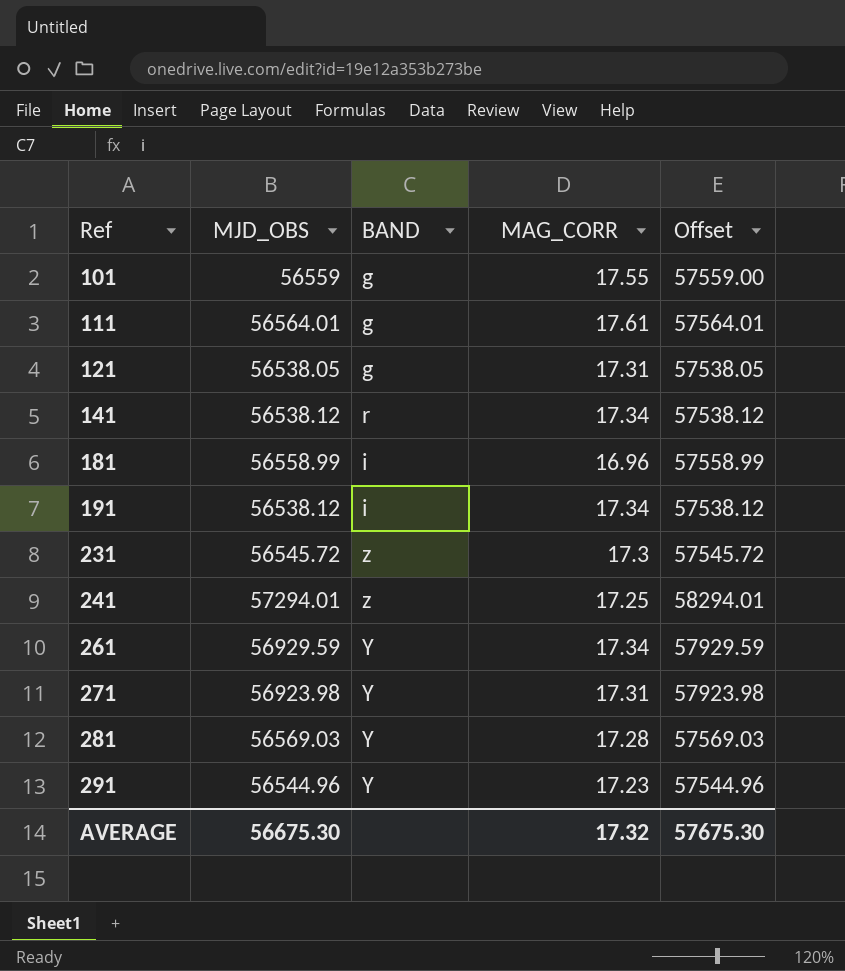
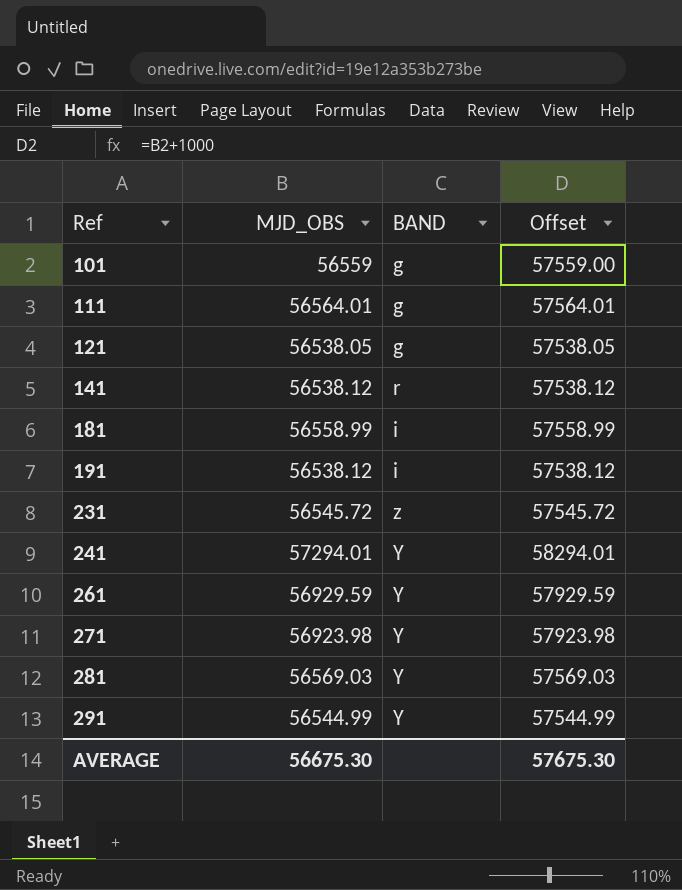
column MAG_CORR | position: 4 -> none
241 | BAND: z -> Y
291 | MJD_OBS: 56544.96 -> 56544.99
291 | Offset: 57544.96 -> 57544.99

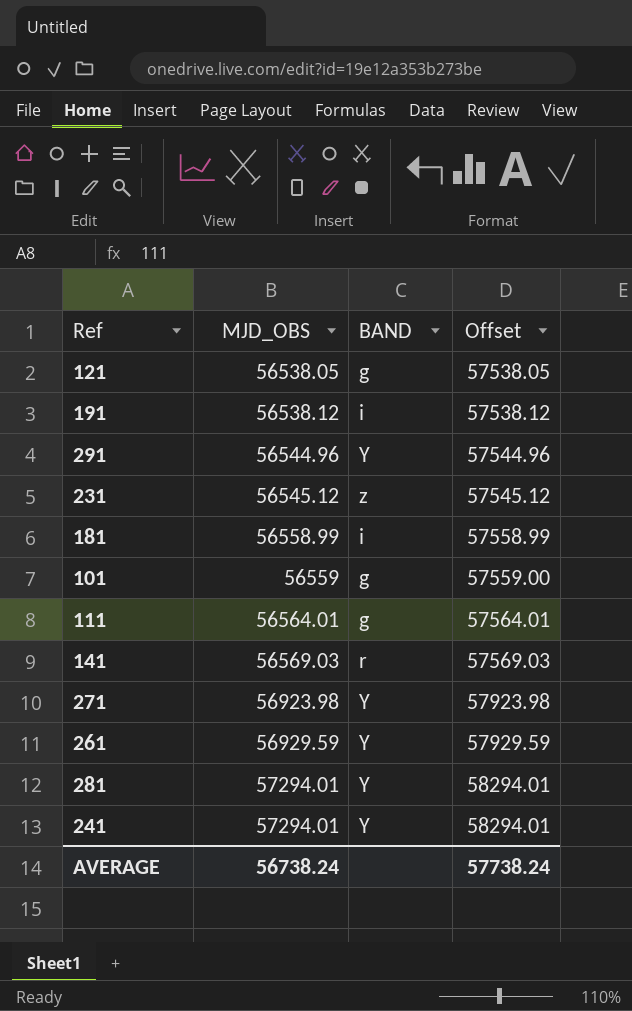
row order: Ref ascending -> MJD_OBS ascending
291 | MJD_OBS: 56544.99 -> 56544.96
291 | Offset: 57544.99 -> 57544.96
231 | MJD_OBS: 56545.72 -> 56545.12
231 | Offset: 57545.72 -> 57545.12
141 | MJD_OBS: 56538.12 -> 56569.03
141 | Offset: 57538.12 -> 57569.03
281 | MJD_OBS: 56569.03 -> 57294.01
281 | Offset: 57569.03 -> 58294.01
AVERAGE | MJD_OBS: 56675.30 -> 56738.24
AVERAGE | Offset: 57675.30 -> 57738.24

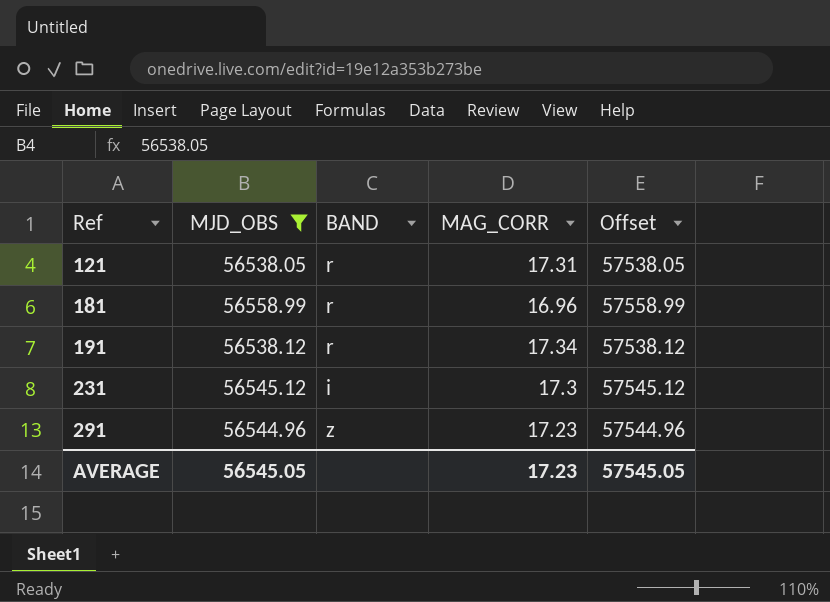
filter: none -> MJD_OBS <= 56558.99
row order: MJD_OBS ascending -> Ref ascending
column MAG_CORR | position: none -> 4
121 | BAND: g -> r
181 | BAND: i -> r
191 | BAND: i -> r
231 | BAND: z -> i
291 | BAND: Y -> z
AVERAGE | MJD_OBS: 56738.24 -> 56545.05
AVERAGE | Offset: 57738.24 -> 57545.05

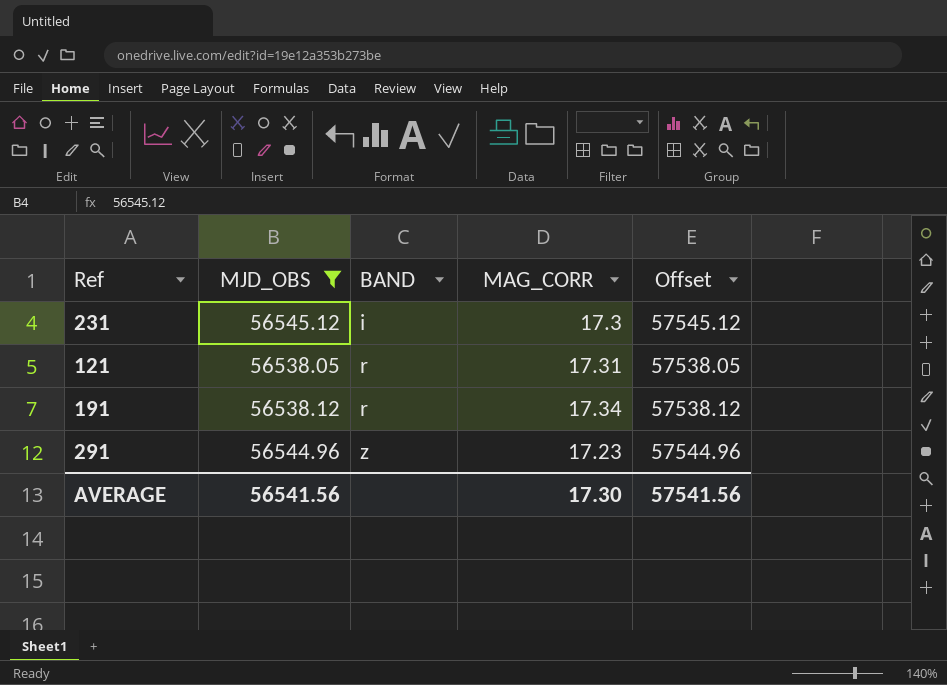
row order: Ref ascending -> BAND ascending
row 181: 56558.99 | r | 16.96 | 57558.99 -> none
AVERAGE | MJD_OBS: 56545.05 -> 56541.56
AVERAGE | MAG_CORR: 17.23 -> 17.30
AVERAGE | Offset: 57545.05 -> 57541.56

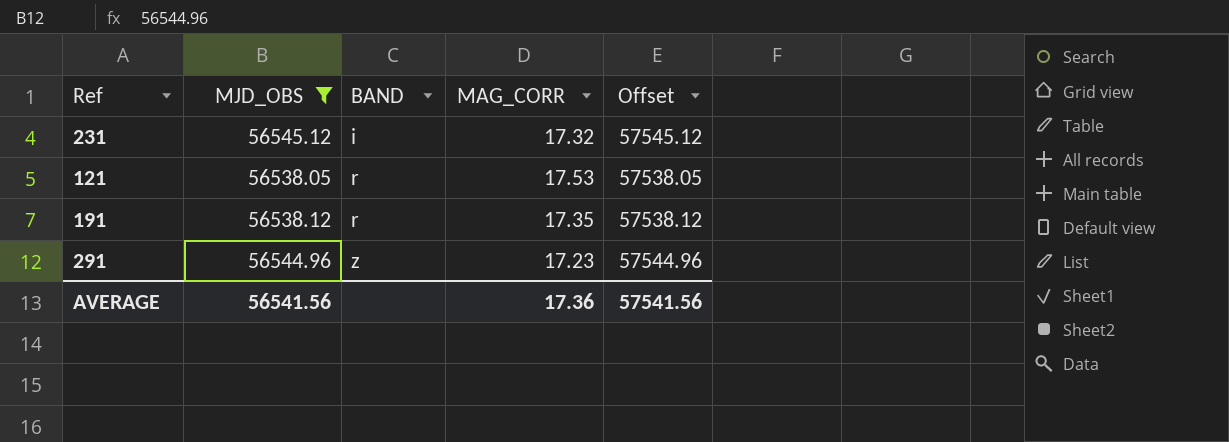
231 | MAG_CORR: 17.3 -> 17.32
121 | MAG_CORR: 17.31 -> 17.53
191 | MAG_CORR: 17.34 -> 17.35
AVERAGE | MAG_CORR: 17.30 -> 17.36

